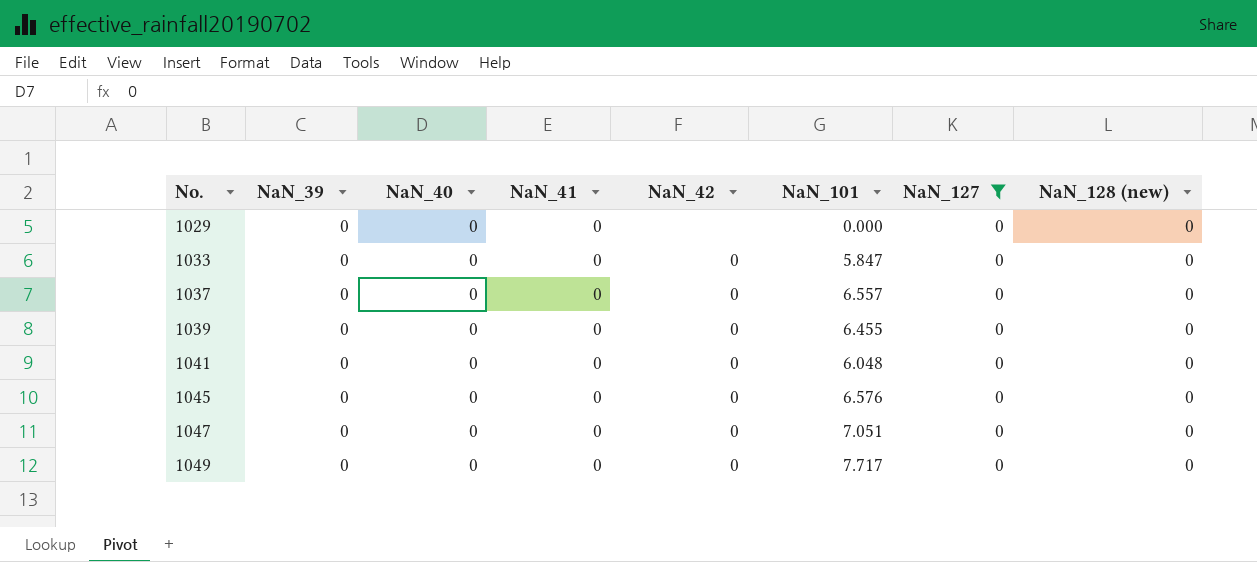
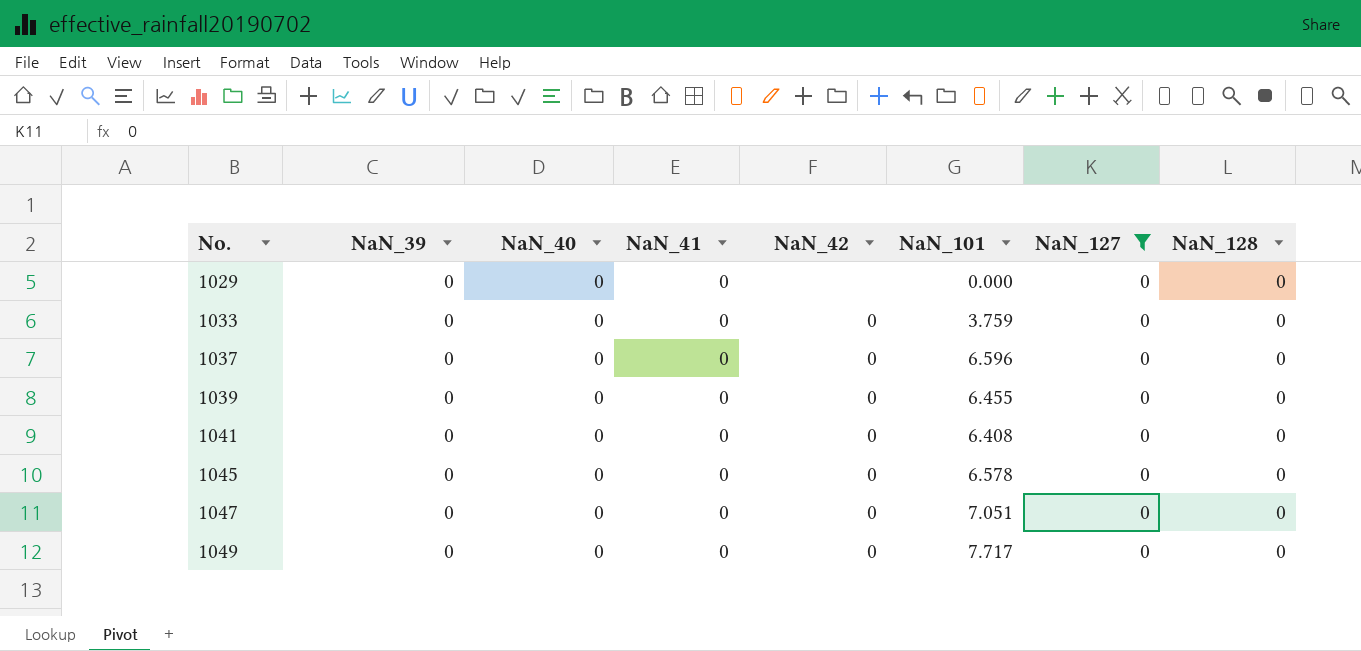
column name: NaN_128 (new) -> NaN_128
1033 | NaN_101: 5.847 -> 3.759
1037 | NaN_101: 6.557 -> 6.596
1041 | NaN_101: 6.048 -> 6.408
1045 | NaN_101: 6.576 -> 6.578

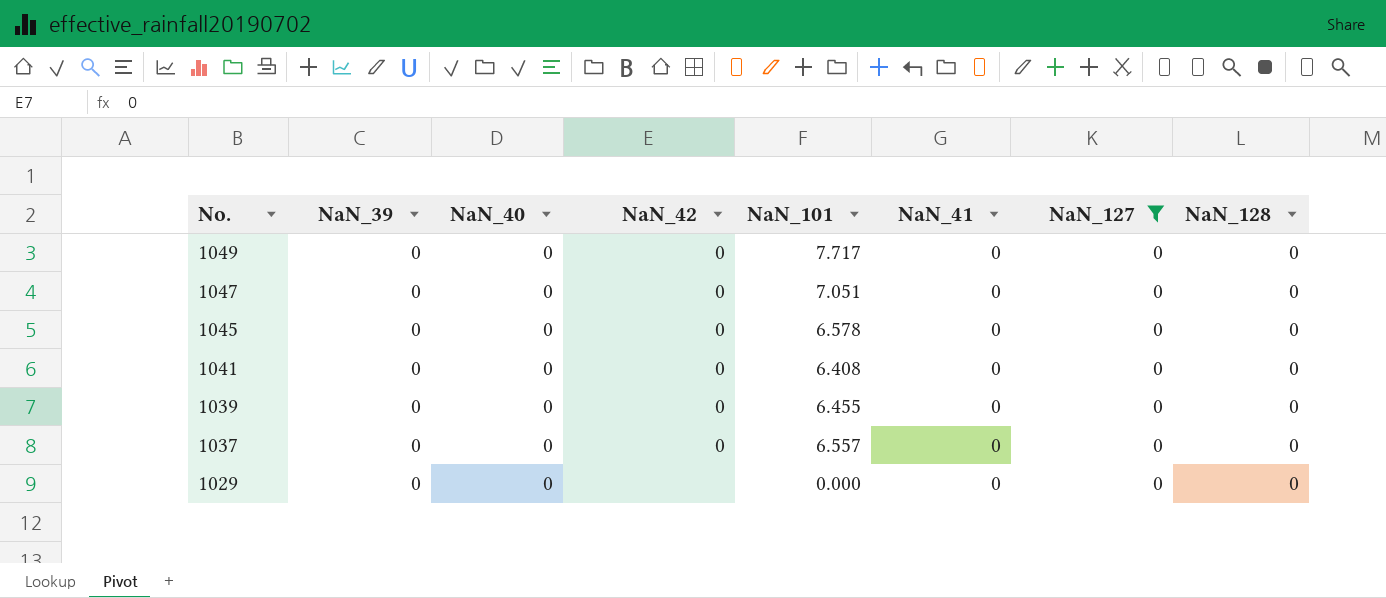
row order: No. ascending -> No. descending
column NaN_41 | position: 4 -> 6
row 1033: 0 | 0 | 0 | 0 | 3.759 | 0 | 0 -> none
1037 | NaN_101: 6.596 -> 6.557

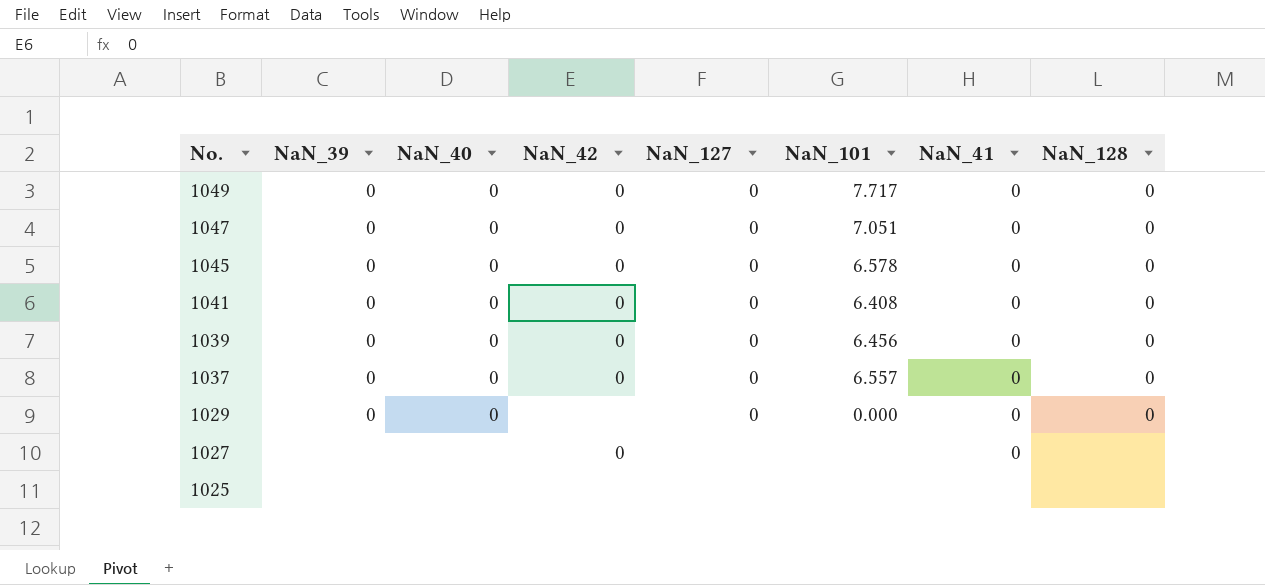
filter: NaN_127 = 0 -> none
column NaN_127 | position: 7 -> 5
1039 | NaN_101: 6.455 -> 6.456

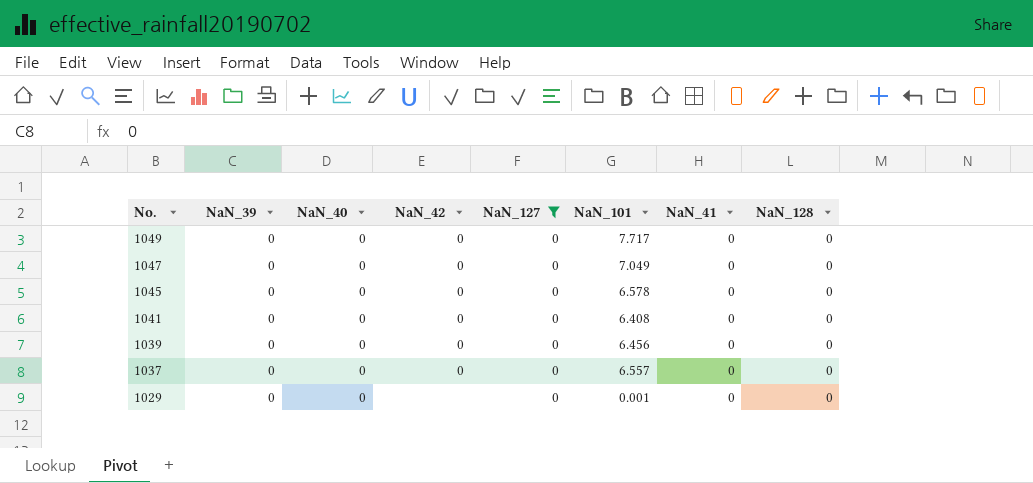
filter: none -> NaN_127 = 0
1047 | NaN_101: 7.051 -> 7.049
1029 | NaN_101: 0.000 -> 0.001

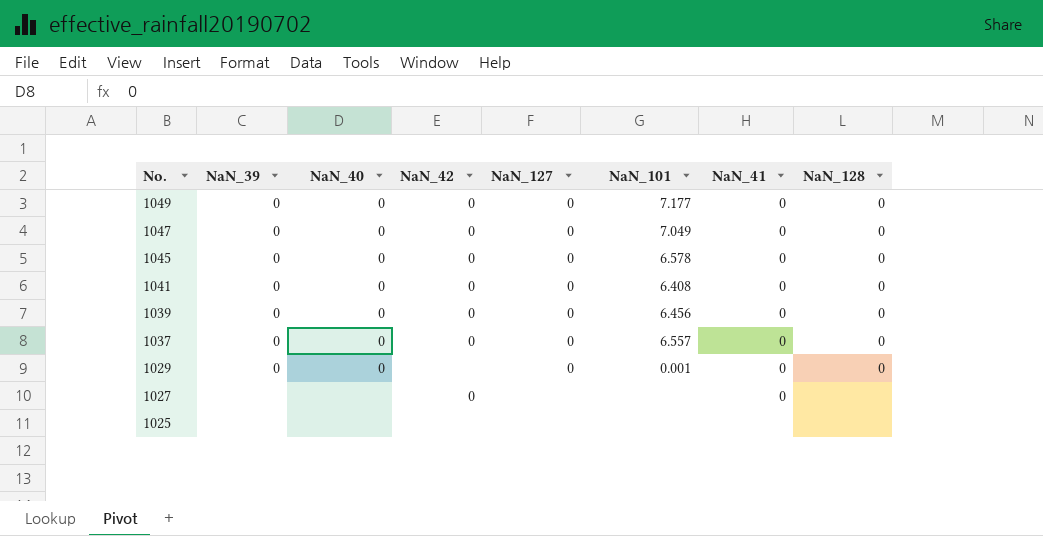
filter: NaN_127 = 0 -> none
1049 | NaN_101: 7.717 -> 7.177

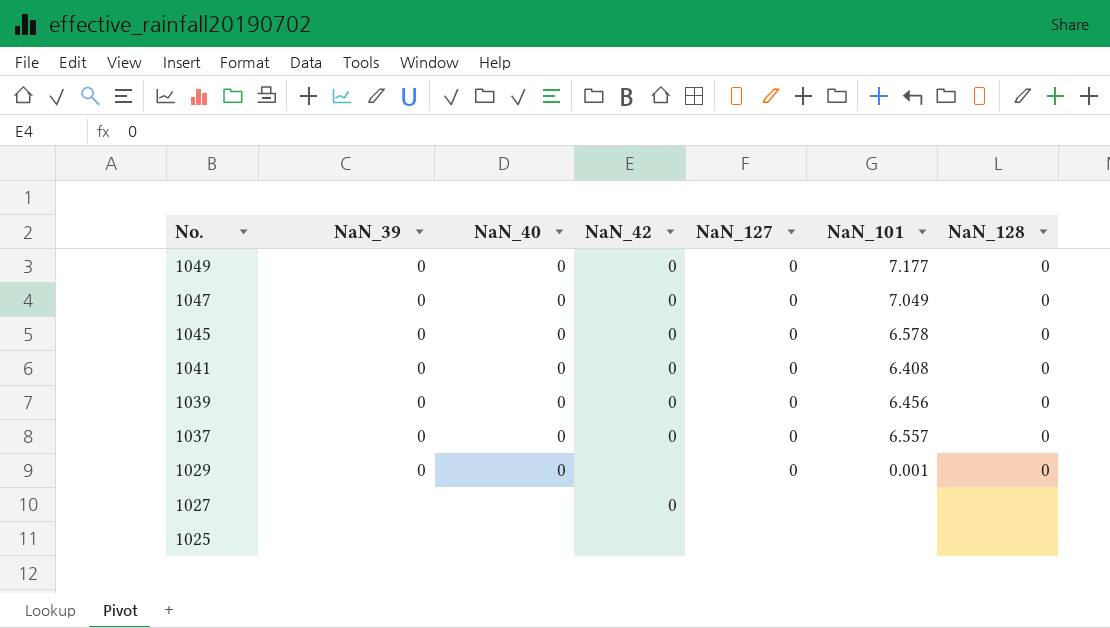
column NaN_41 | position: 7 -> none

